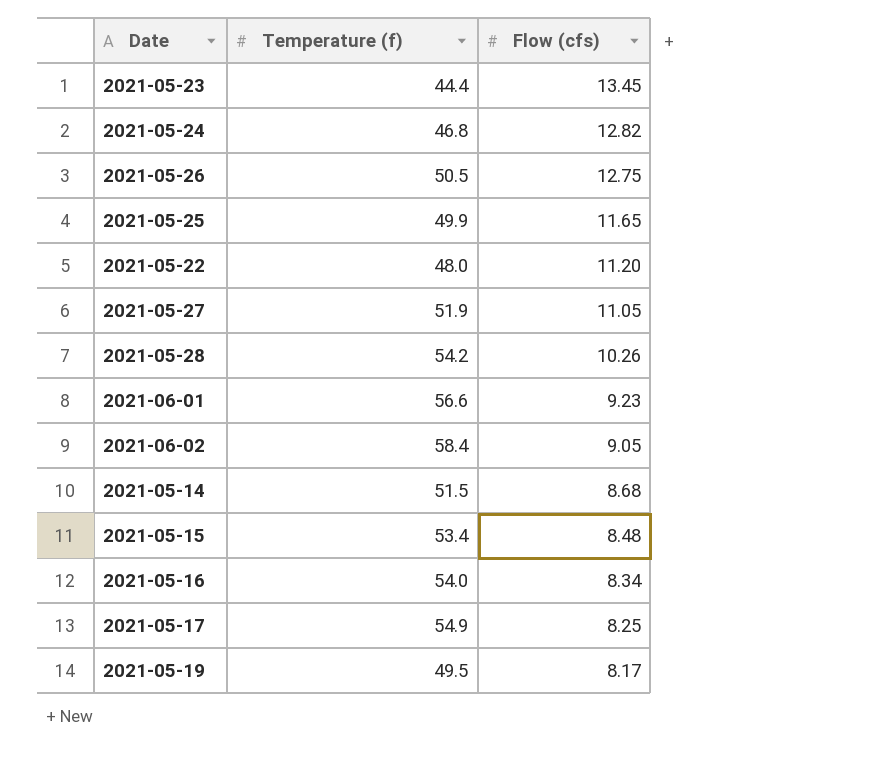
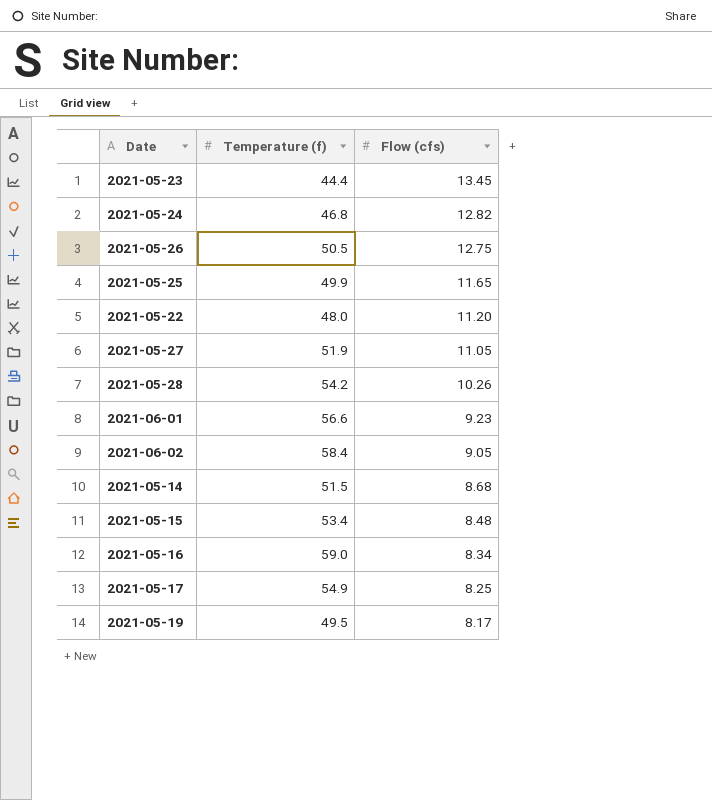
2021-05-16 | Temperature (f): 54.0 -> 59.0

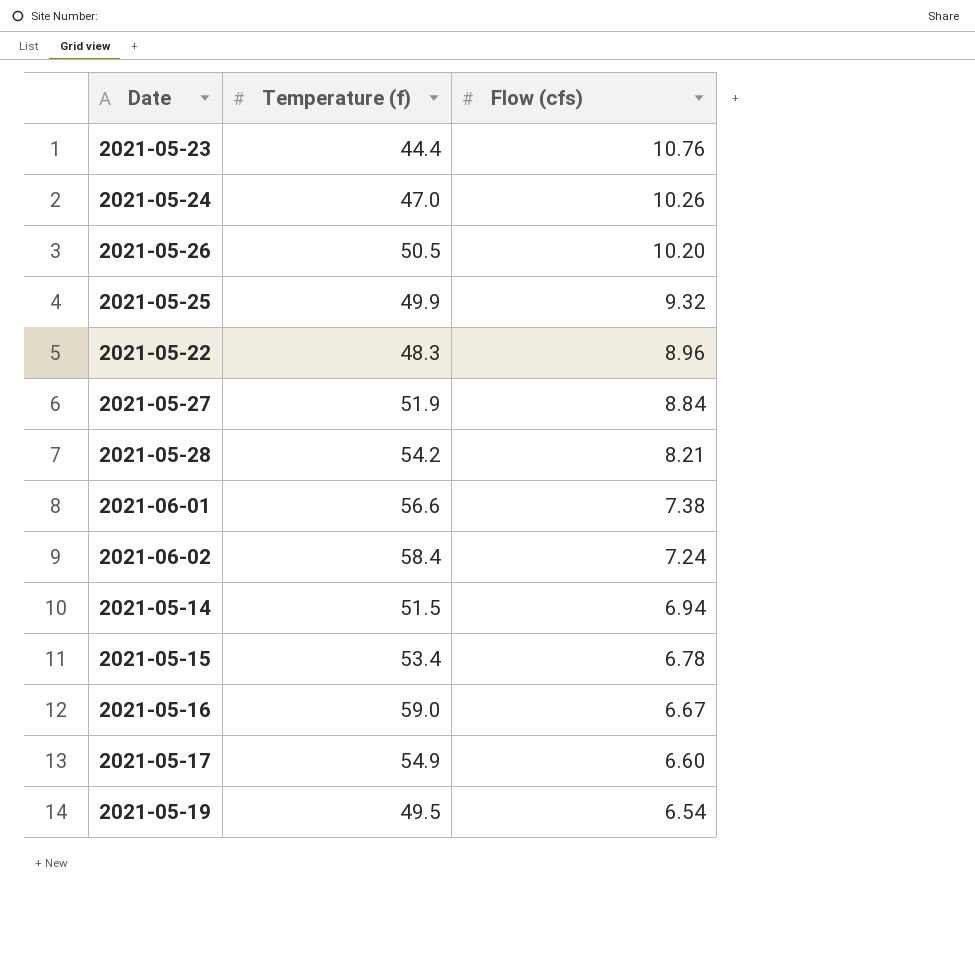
2021-05-23 | Flow (cfs): 13.45 -> 10.76
2021-05-24 | Temperature (f): 46.8 -> 47.0
2021-05-24 | Flow (cfs): 12.82 -> 10.26
2021-05-26 | Flow (cfs): 12.75 -> 10.20
2021-05-25 | Flow (cfs): 11.65 -> 9.32
2021-05-22 | Temperature (f): 48.0 -> 48.3
2021-05-22 | Flow (cfs): 11.20 -> 8.96
2021-05-27 | Flow (cfs): 11.05 -> 8.84
2021-05-28 | Flow (cfs): 10.26 -> 8.21
2021-06-01 | Flow (cfs): 9.23 -> 7.38
2021-06-02 | Flow (cfs): 9.05 -> 7.24
2021-05-14 | Flow (cfs): 8.68 -> 6.94
2021-05-15 | Flow (cfs): 8.48 -> 6.78
2021-05-16 | Flow (cfs): 8.34 -> 6.67
2021-05-17 | Flow (cfs): 8.25 -> 6.60
2021-05-19 | Flow (cfs): 8.17 -> 6.54

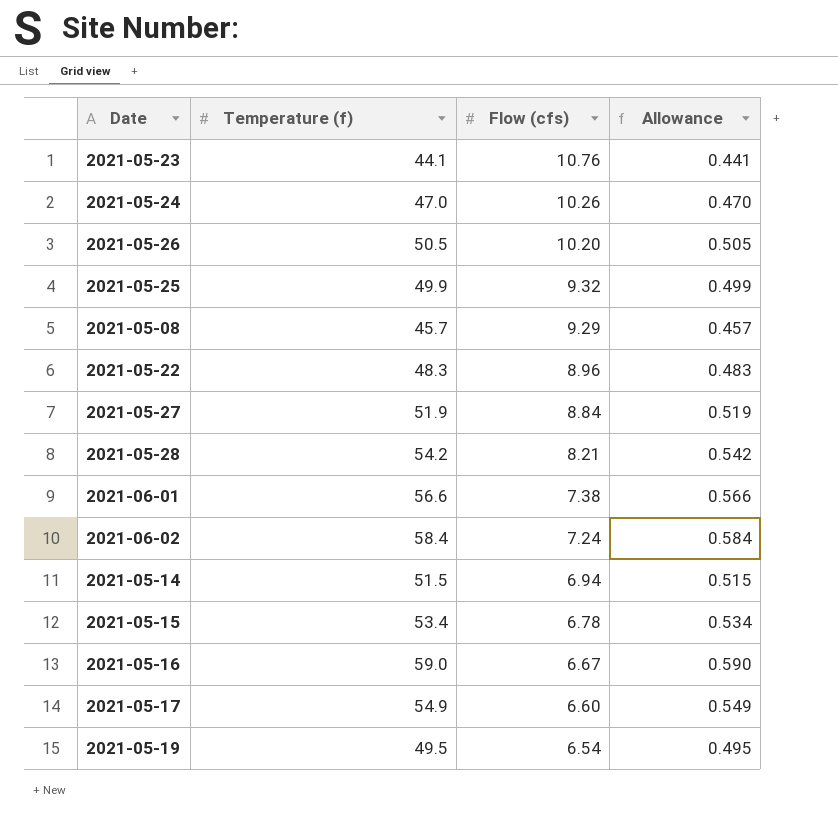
column Allowance | formula: none -> [Temperature (f)] * 0.01
2021-05-23 | Temperature (f): 44.4 -> 44.1
row 2021-05-08: none -> 45.7 | 9.29 | 0.457

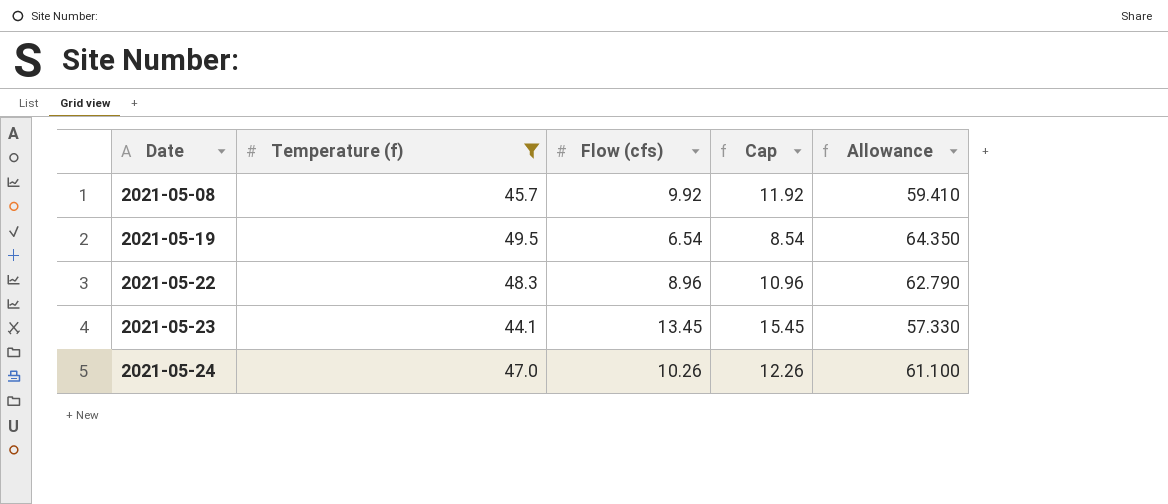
filter: none -> Temperature (f) <= 49.5
row order: Flow (cfs) descending -> Date ascending
column Cap | formula: none -> [Flow (cfs)] + 2
column Allowance | formula: [Temperature (f)] * 0.01 -> [Temperature (f)] * 1.3
2021-05-08 | Flow (cfs): 9.29 -> 9.92
2021-05-23 | Flow (cfs): 10.76 -> 13.45

